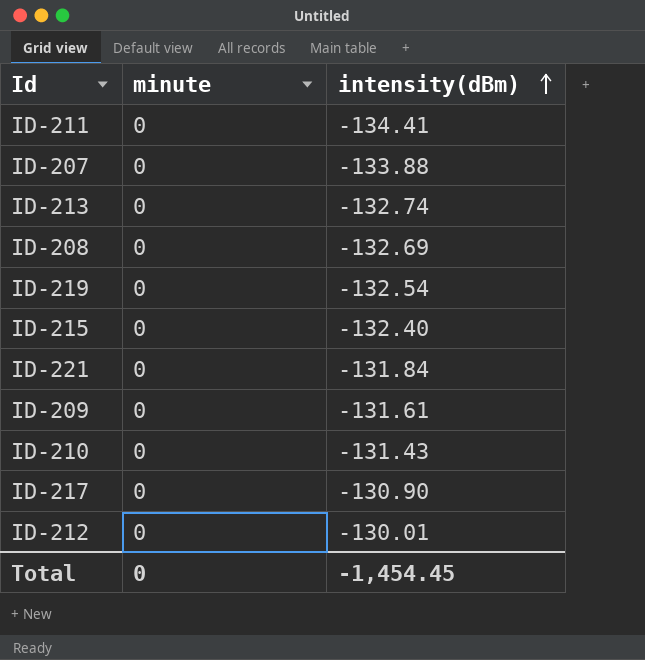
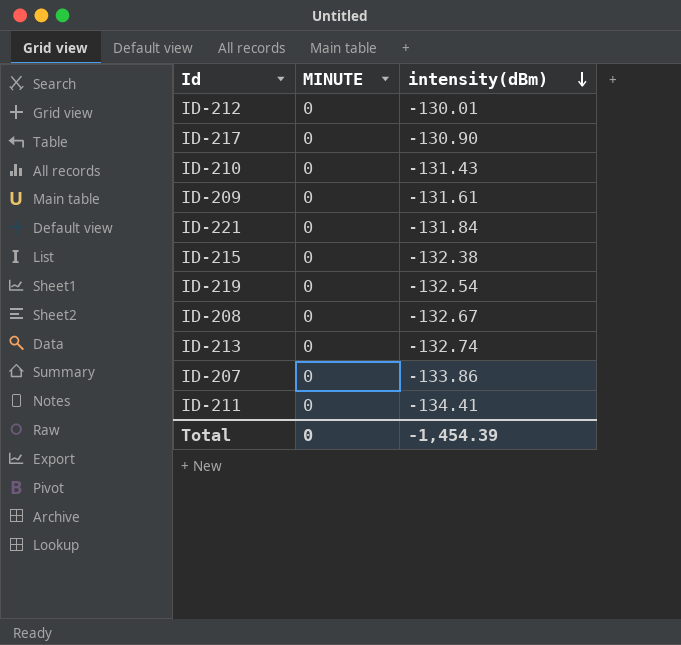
row order: intensity(dBm) ascending -> intensity(dBm) descending
column name: minute -> MINUTE
ID-215 | intensity(dBm): -132.40 -> -132.38
ID-208 | intensity(dBm): -132.69 -> -132.67
ID-207 | intensity(dBm): -133.88 -> -133.86
Total | intensity(dBm): -1,454.45 -> -1,454.39

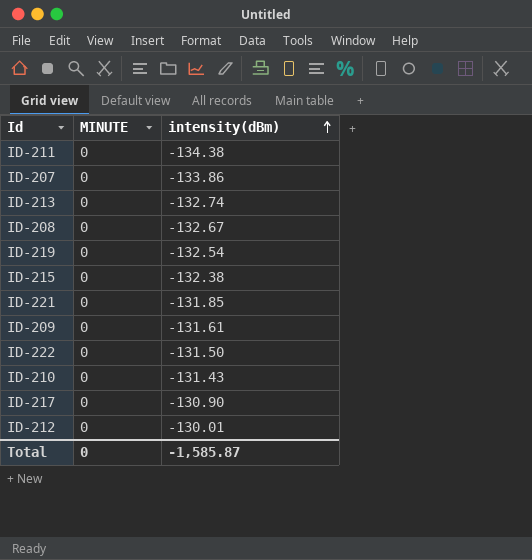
row order: intensity(dBm) descending -> intensity(dBm) ascending
ID-211 | intensity(dBm): -134.41 -> -134.38
ID-221 | intensity(dBm): -131.84 -> -131.85
row ID-222: none -> 0 | -131.50
Total | intensity(dBm): -1,454.39 -> -1,585.87

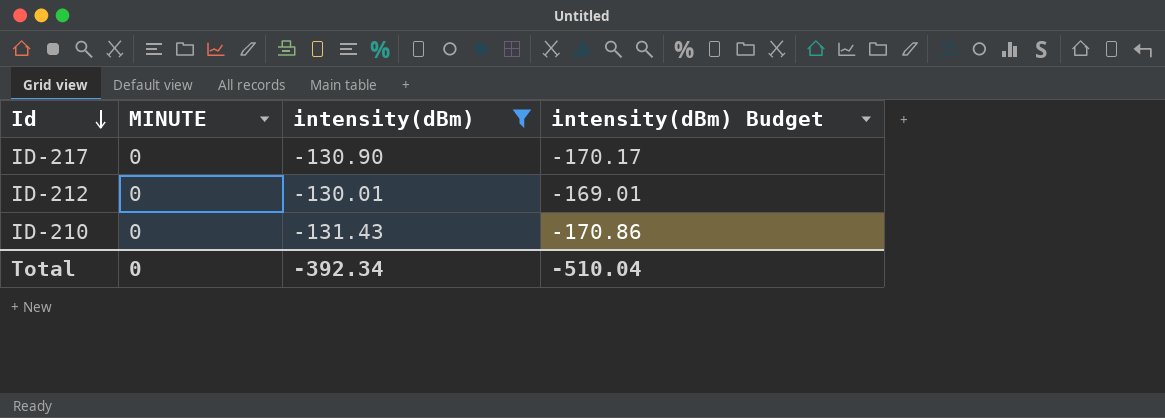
filter: none -> intensity(dBm) >= -131.43
row order: intensity(dBm) ascending -> Id descending
column intensity(dBm) Budget | formula: none -> [intensity(dBm)] * 1.3
Total | intensity(dBm): -1,585.87 -> -392.34

